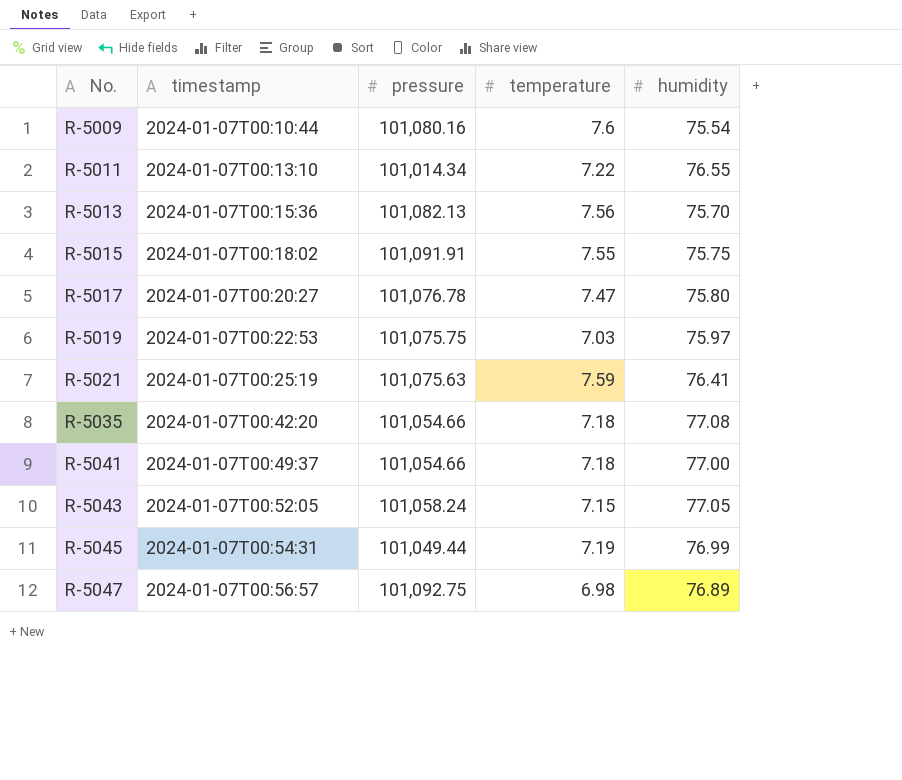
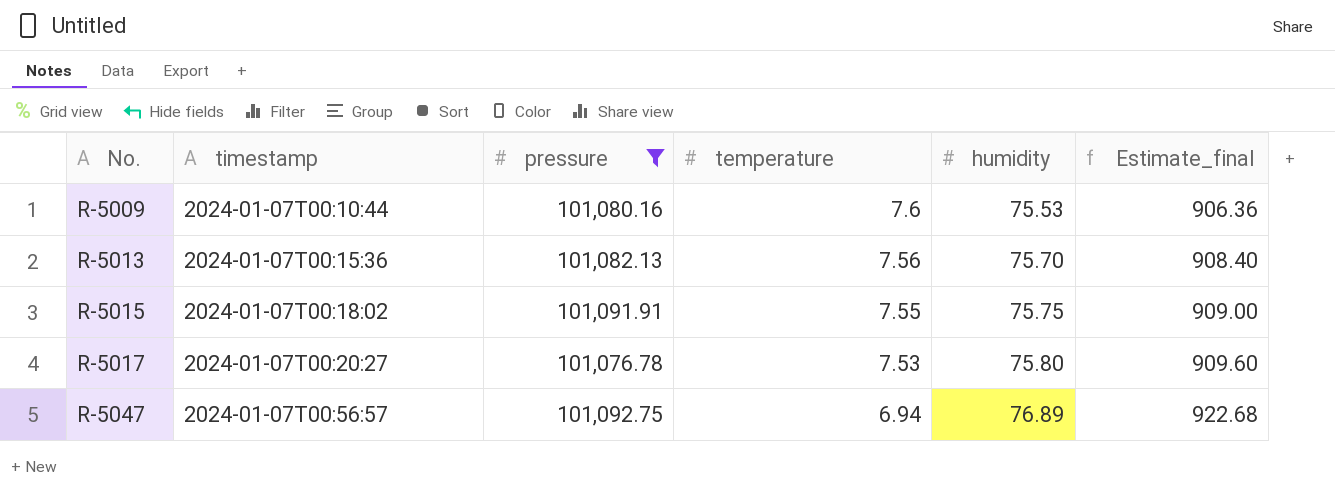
filter: none -> pressure >= 101,076.78
column Estimate_final | formula: none -> [humidity] * 12
R-5009 | humidity: 75.54 -> 75.53
R-5017 | temperature: 7.47 -> 7.53
R-5047 | temperature: 6.98 -> 6.94

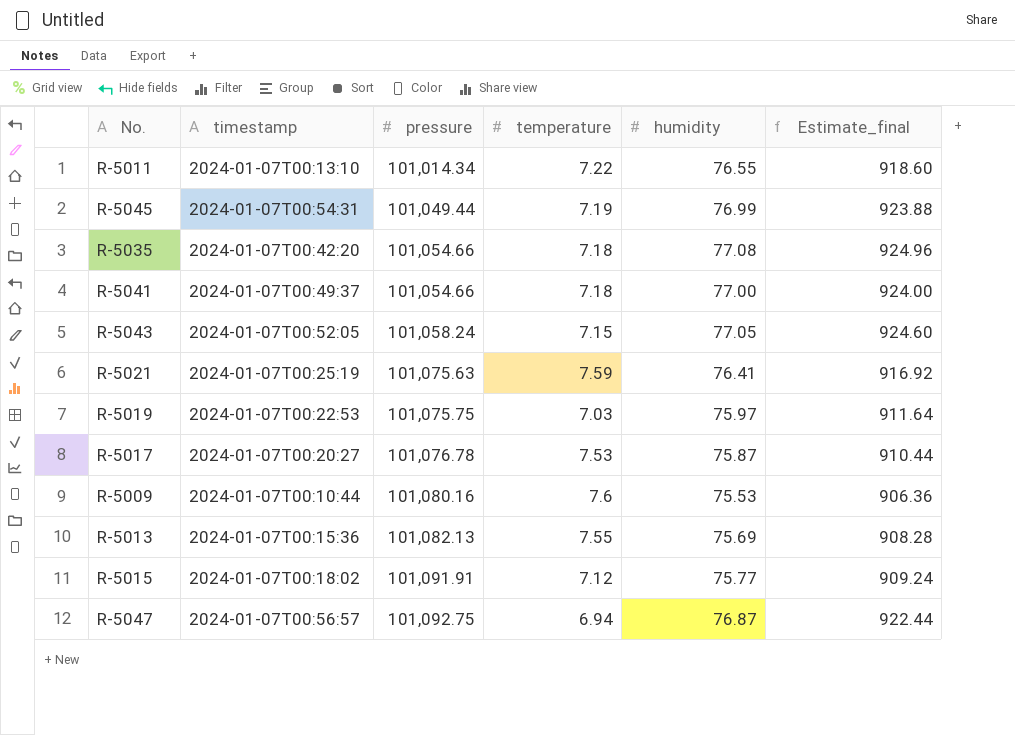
filter: pressure >= 101,076.78 -> none
row order: No. ascending -> pressure ascending
R-5017 | humidity: 75.80 -> 75.87
R-5017 | Estimate_final: 909.60 -> 910.44
R-5013 | temperature: 7.56 -> 7.55
R-5013 | humidity: 75.70 -> 75.69
R-5013 | Estimate_final: 908.40 -> 908.28
R-5015 | temperature: 7.55 -> 7.12
R-5015 | humidity: 75.75 -> 75.77
R-5015 | Estimate_final: 909.00 -> 909.24
R-5047 | humidity: 76.89 -> 76.87
R-5047 | Estimate_final: 922.68 -> 922.44

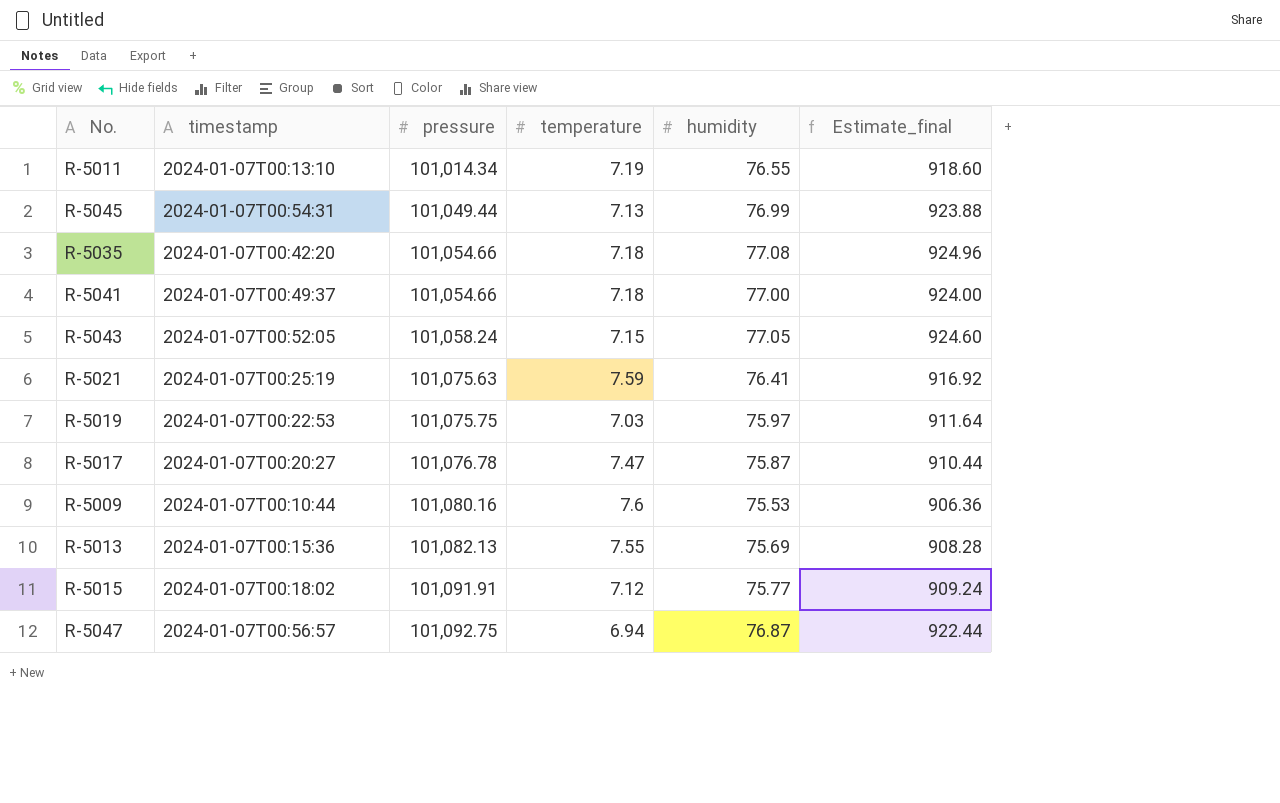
R-5011 | temperature: 7.22 -> 7.19
R-5045 | temperature: 7.19 -> 7.13
R-5017 | temperature: 7.53 -> 7.47

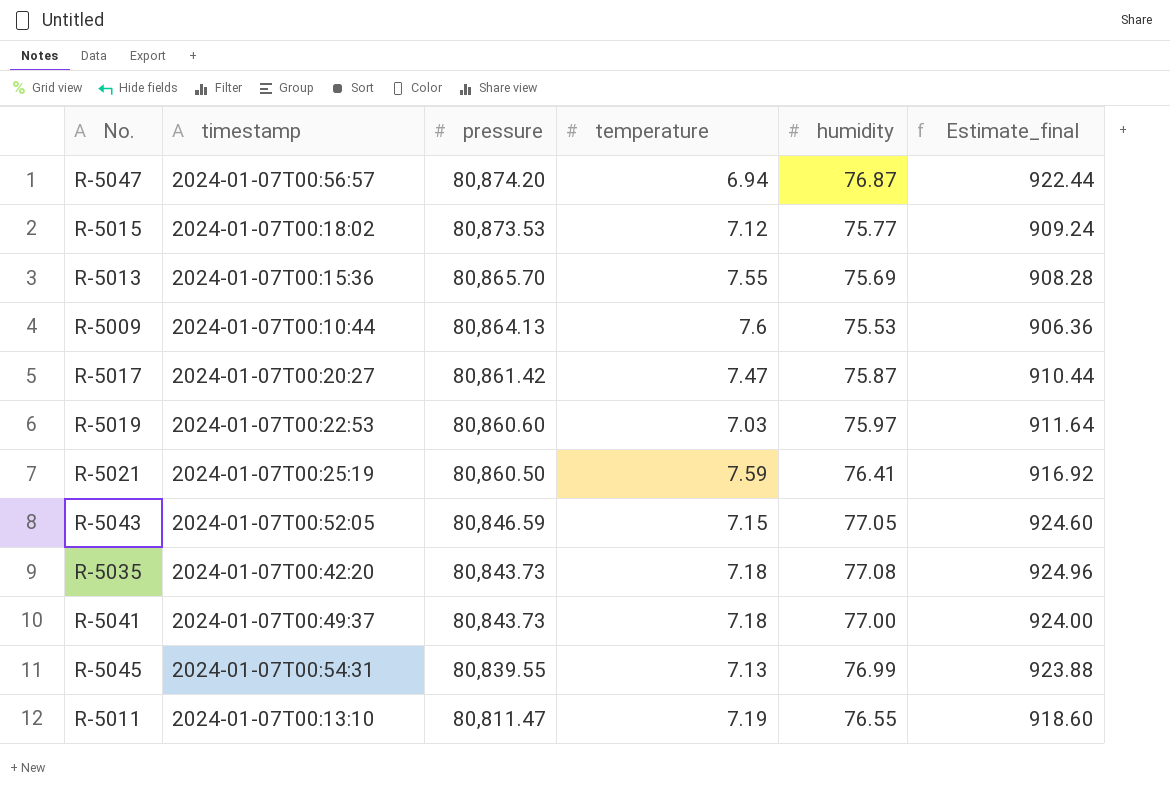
row order: pressure ascending -> pressure descending
R-5047 | pressure: 101,092.75 -> 80,874.20
R-5015 | pressure: 101,091.91 -> 80,873.53
R-5013 | pressure: 101,082.13 -> 80,865.70
R-5009 | pressure: 101,080.16 -> 80,864.13
R-5017 | pressure: 101,076.78 -> 80,861.42
R-5019 | pressure: 101,075.75 -> 80,860.60
R-5021 | pressure: 101,075.63 -> 80,860.50
R-5043 | pressure: 101,058.24 -> 80,846.59
R-5035 | pressure: 101,054.66 -> 80,843.73
R-5041 | pressure: 101,054.66 -> 80,843.73
R-5045 | pressure: 101,049.44 -> 80,839.55
R-5011 | pressure: 101,014.34 -> 80,811.47

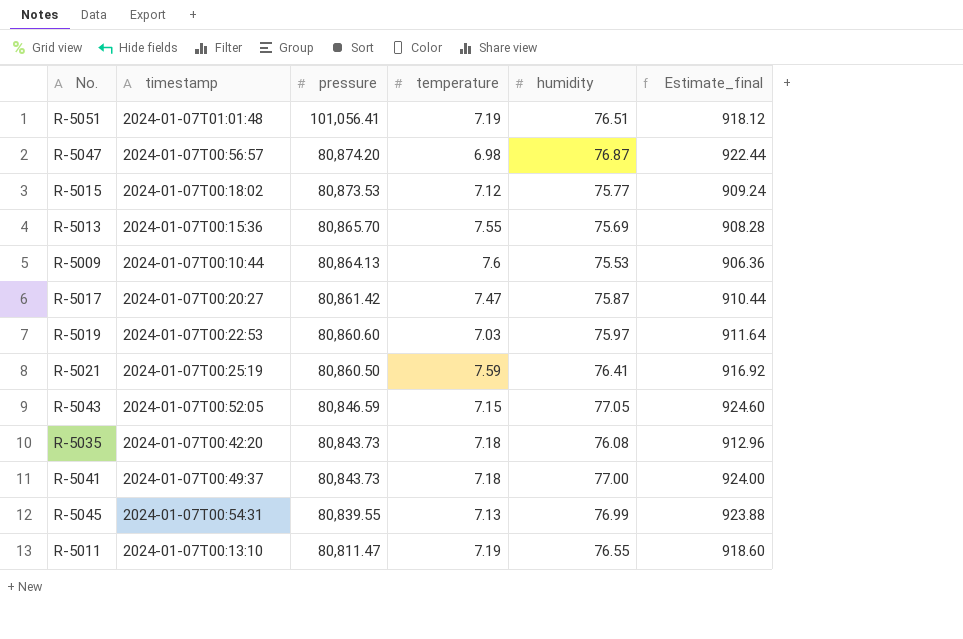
row R-5051: none -> 2024-01-07T01:01:48 | 101,056.41 | 7.19 | 76.51 | 918.12
R-5047 | temperature: 6.94 -> 6.98
R-5035 | humidity: 77.08 -> 76.08
R-5035 | Estimate_final: 924.96 -> 912.96

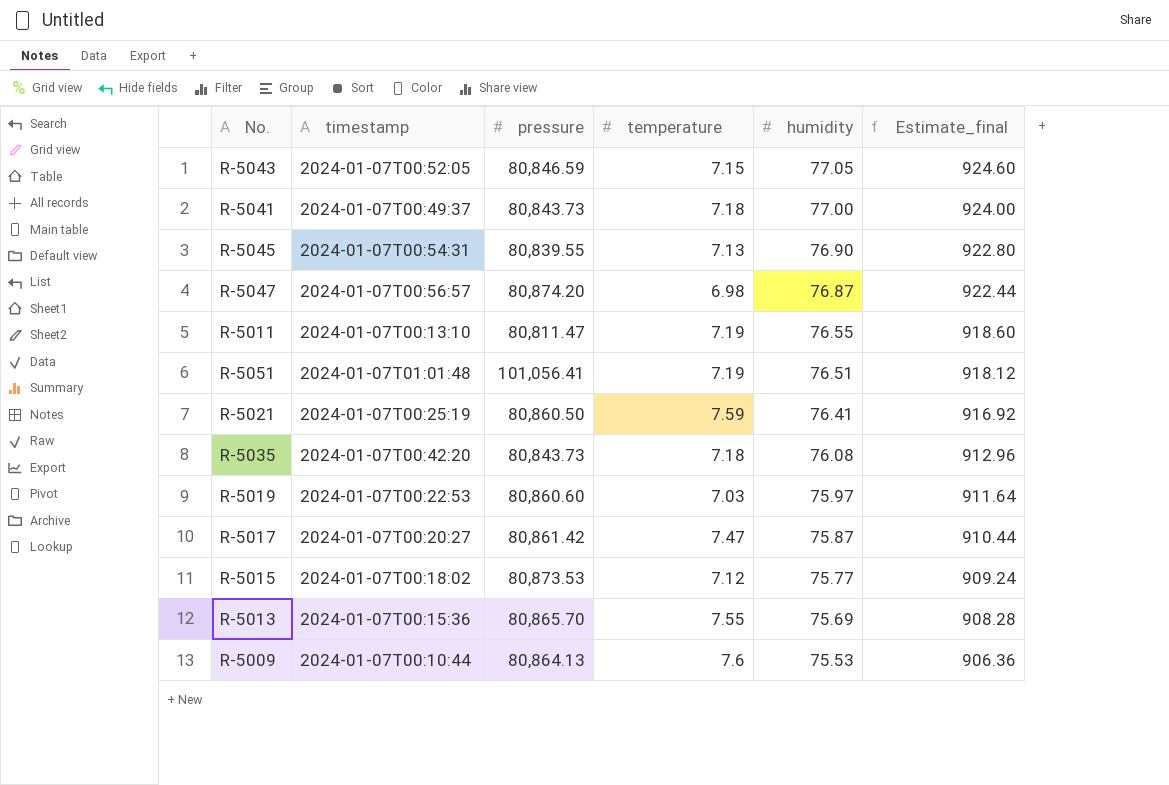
row order: pressure descending -> humidity descending
R-5045 | humidity: 76.99 -> 76.90
R-5045 | Estimate_final: 923.88 -> 922.80

